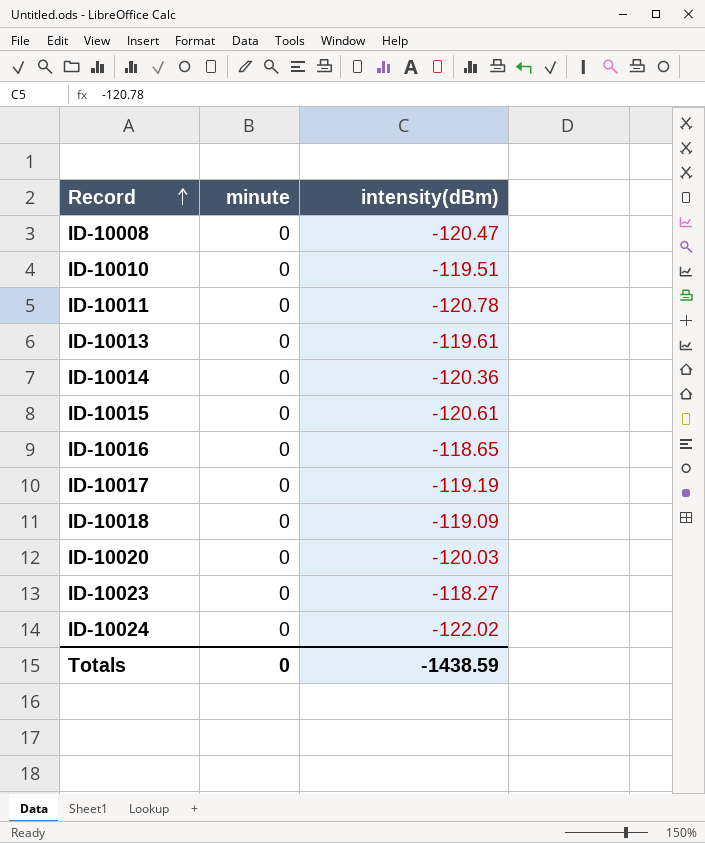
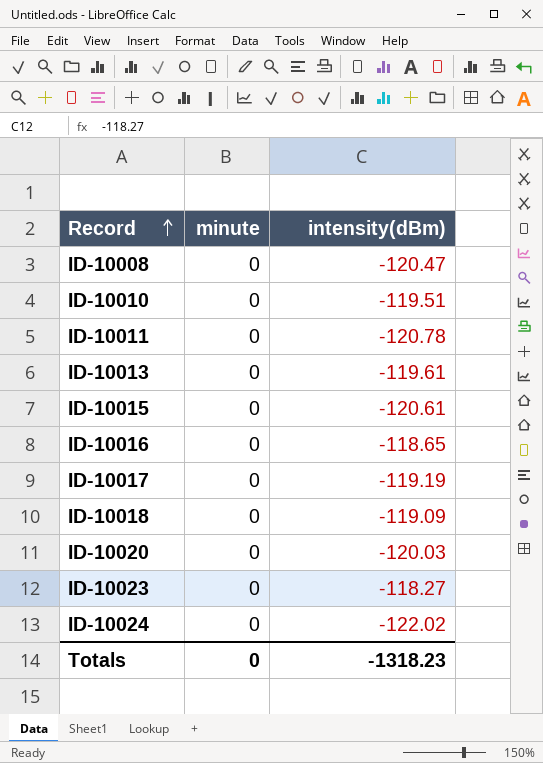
row ID-10014: 0 | -120.36 -> none
Totals | intensity(dBm): -1438.59 -> -1318.23

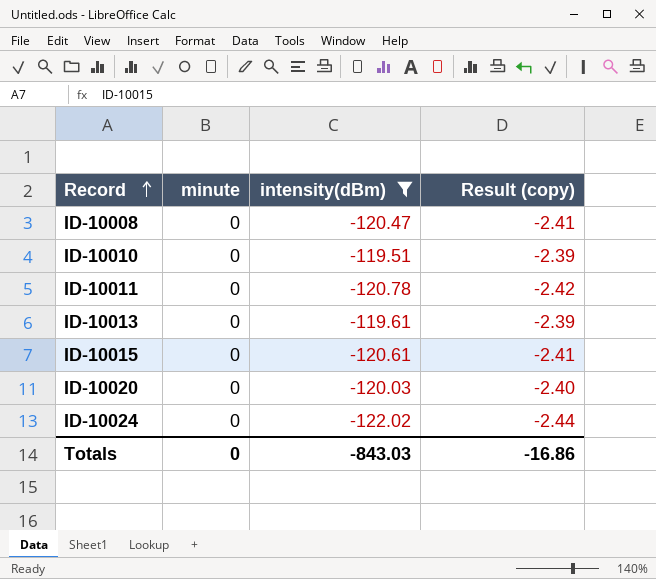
filter: none -> intensity(dBm) <= -119.51
column Result (copy) | formula: none -> [intensity(dBm)] * 0.02
Totals | intensity(dBm): -1318.23 -> -843.03

